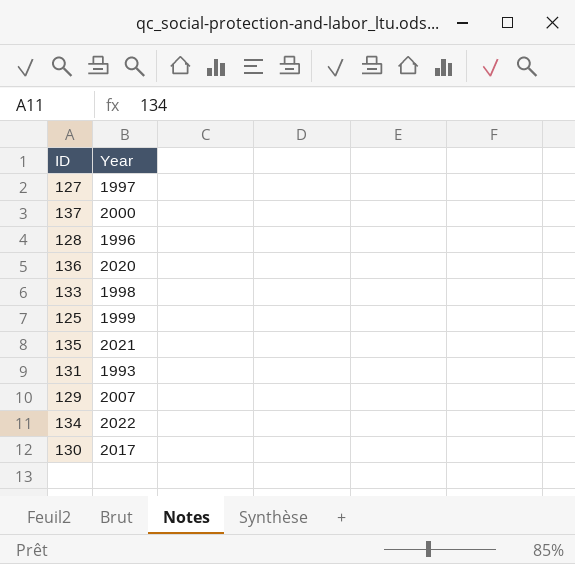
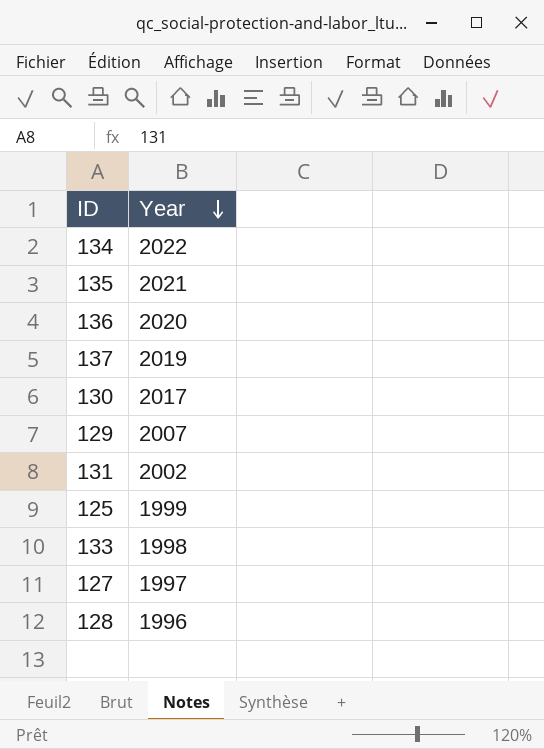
row order: none -> Year descending
137 | Year: 2000 -> 2019
131 | Year: 1993 -> 2002

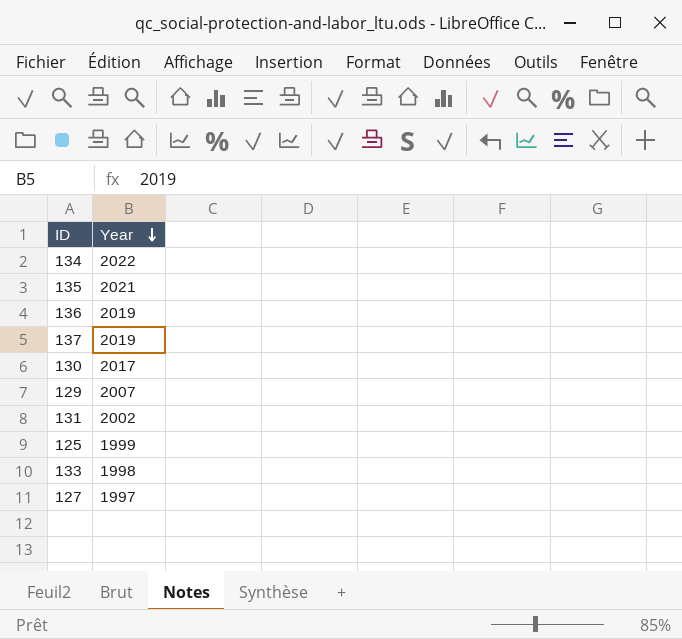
row 128: 1996 -> none
136 | Year: 2020 -> 2019

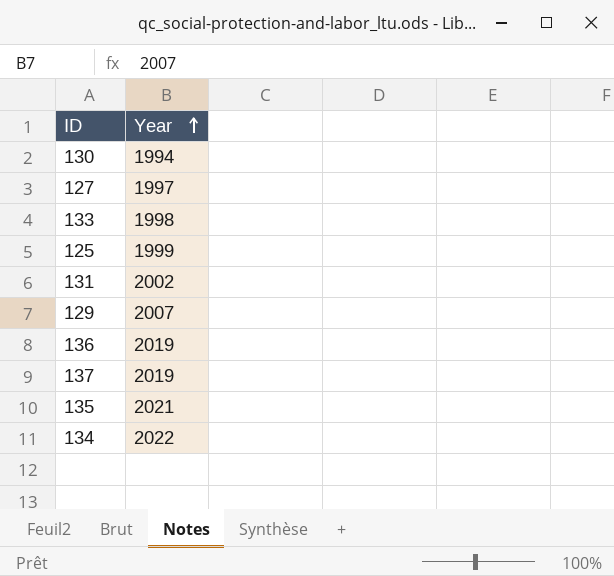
row order: Year descending -> Year ascending
130 | Year: 2017 -> 1994

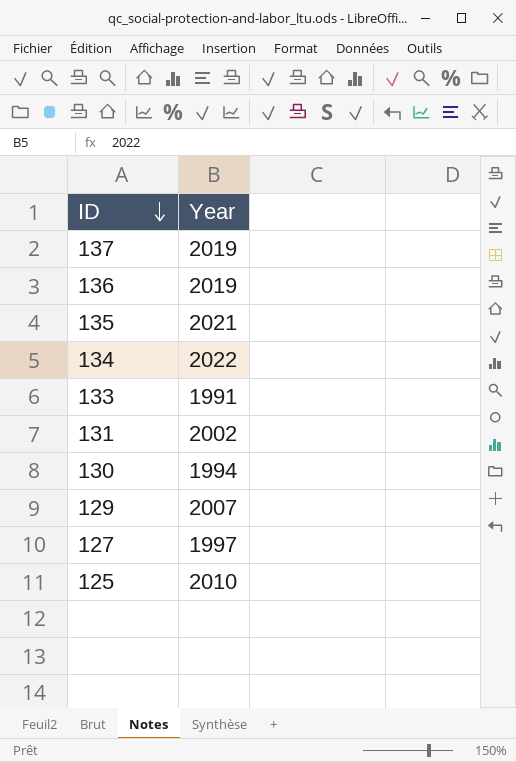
row order: Year ascending -> ID descending
133 | Year: 1998 -> 1991
125 | Year: 1999 -> 2010

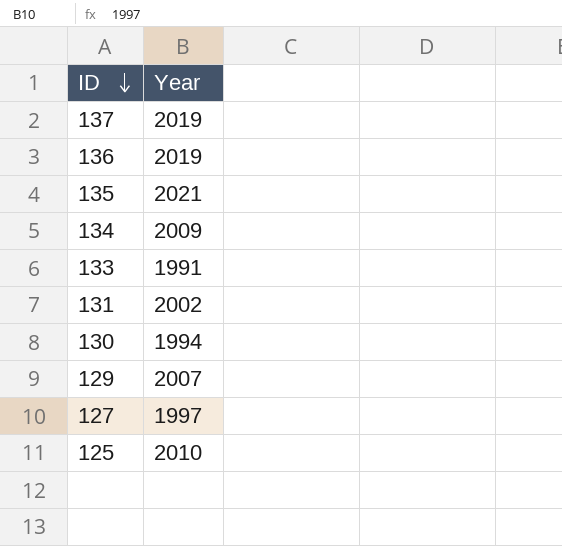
134 | Year: 2022 -> 2009

